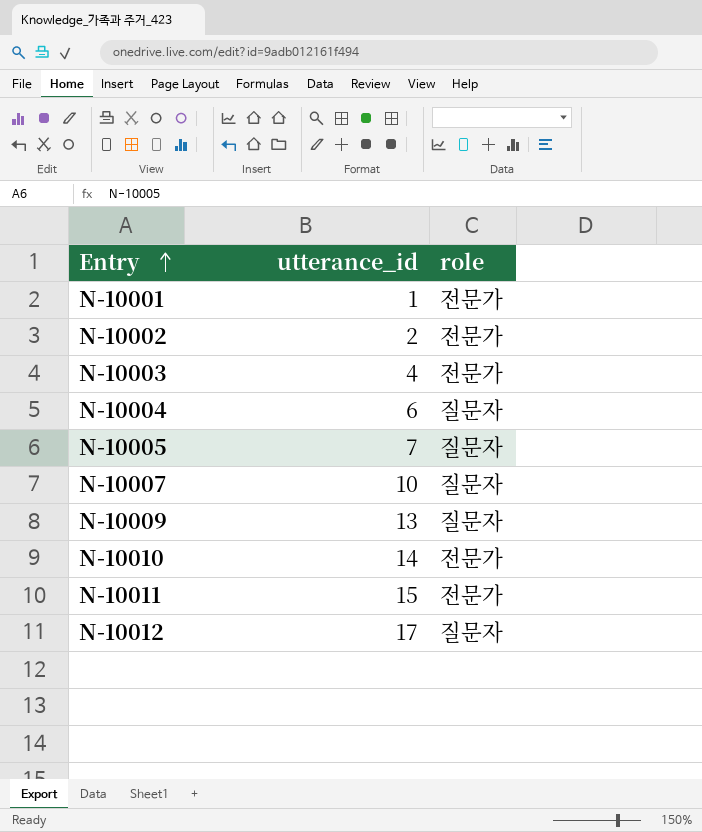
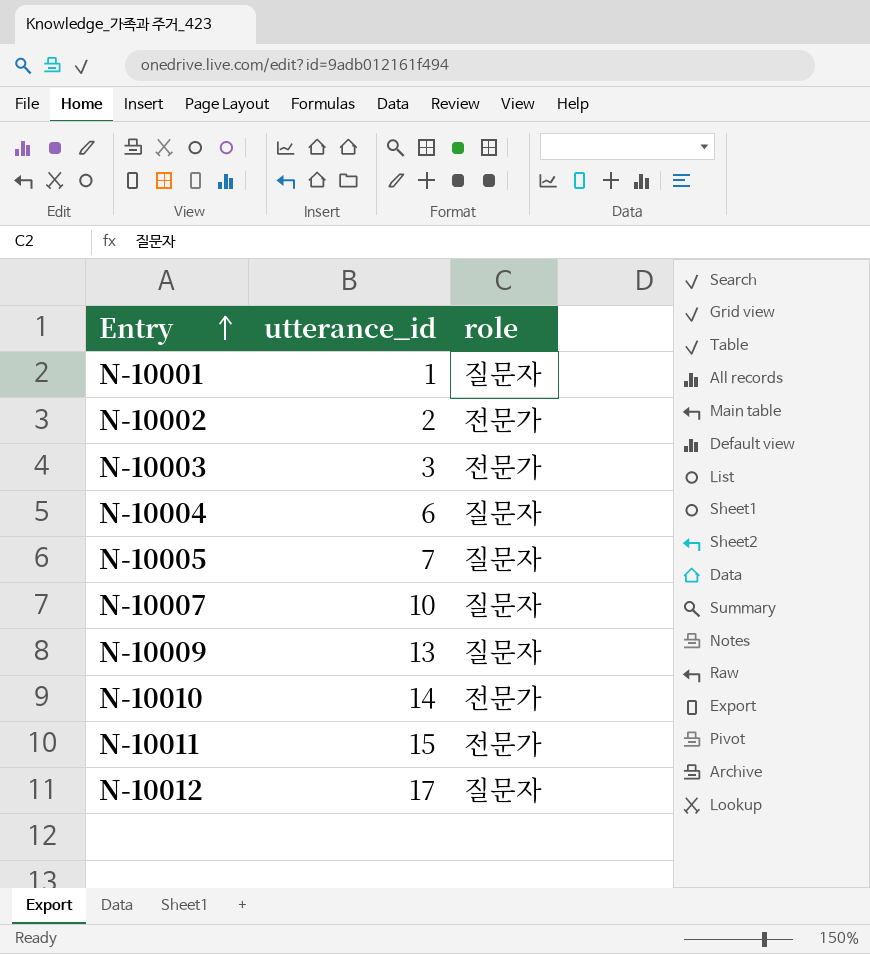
N-10001 | role: 전문가 -> 질문자
N-10003 | utterance_id: 4 -> 3

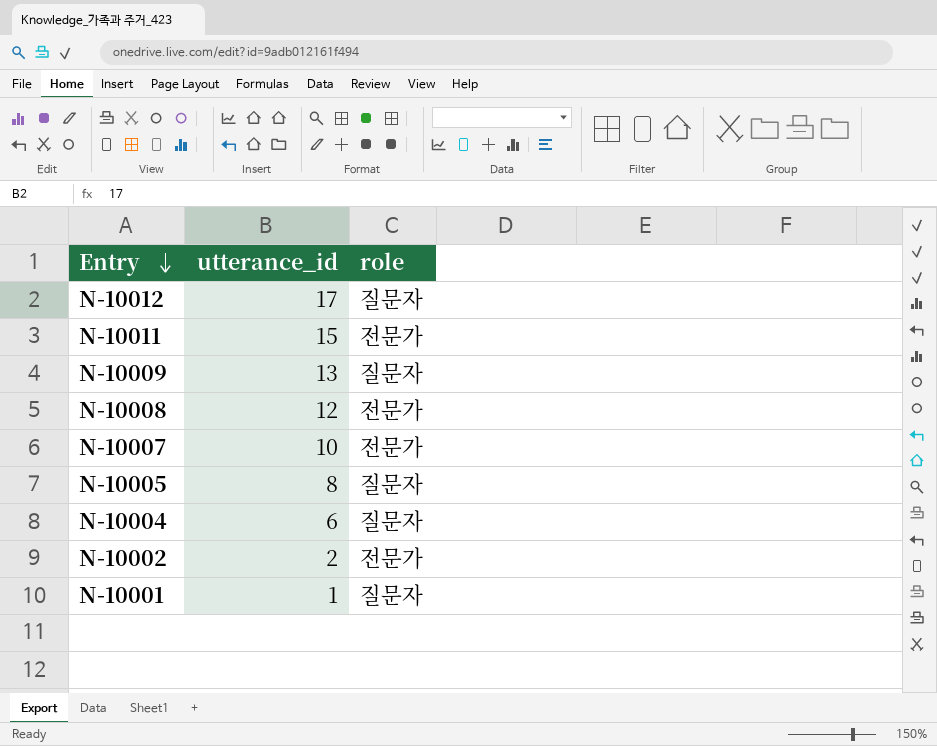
row order: Entry ascending -> Entry descending
row N-10003: 3 | 전문가 -> none
row N-10010: 14 | 전문가 -> none
row N-10008: none -> 12 | 전문가
N-10007 | role: 질문자 -> 전문가
N-10005 | utterance_id: 7 -> 8

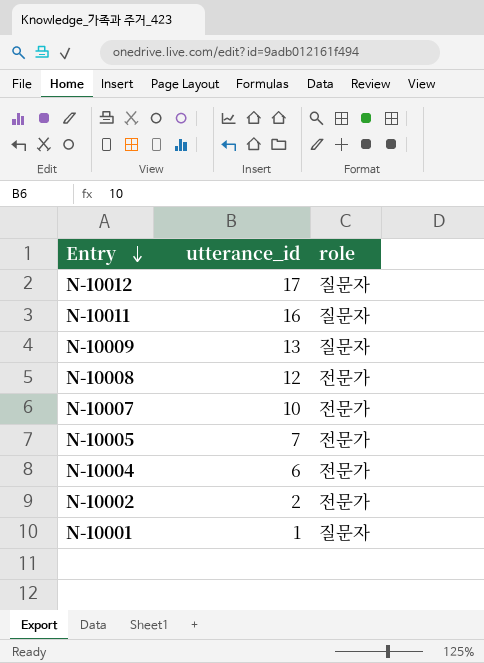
N-10011 | utterance_id: 15 -> 16
N-10011 | role: 전문가 -> 질문자
N-10005 | utterance_id: 8 -> 7
N-10005 | role: 질문자 -> 전문가
N-10004 | role: 질문자 -> 전문가

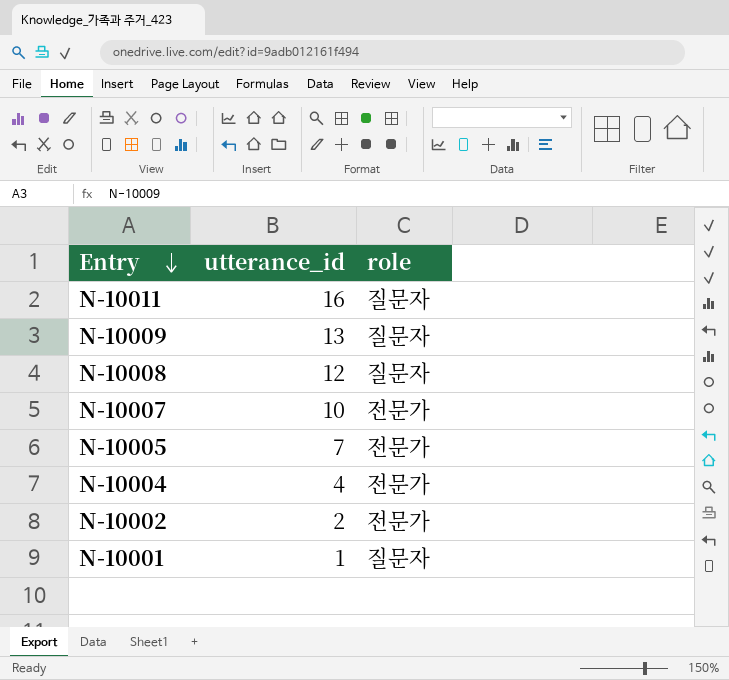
row N-10012: 17 | 질문자 -> none
N-10008 | role: 전문가 -> 질문자
N-10004 | utterance_id: 6 -> 4

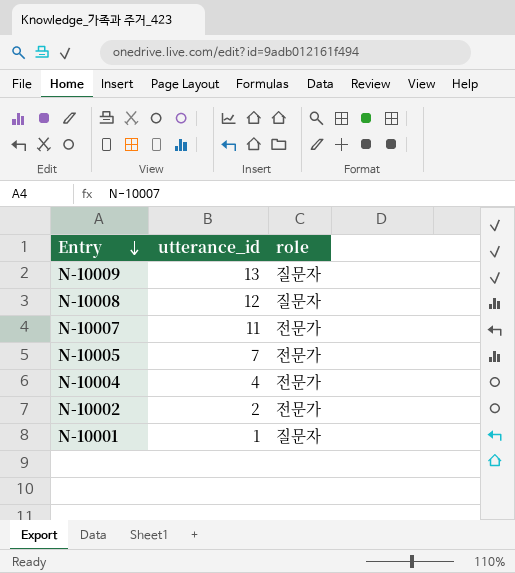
row N-10011: 16 | 질문자 -> none
N-10007 | utterance_id: 10 -> 11

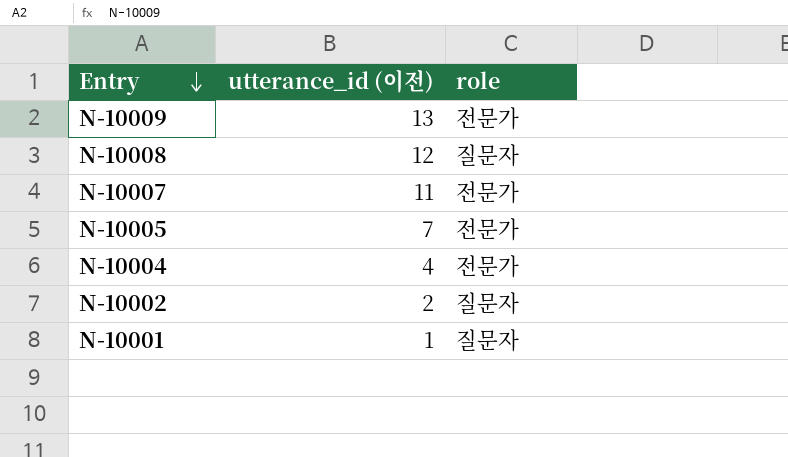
column name: utterance_id -> utterance_id (이전)
N-10009 | role: 질문자 -> 전문가
N-10002 | role: 전문가 -> 질문자

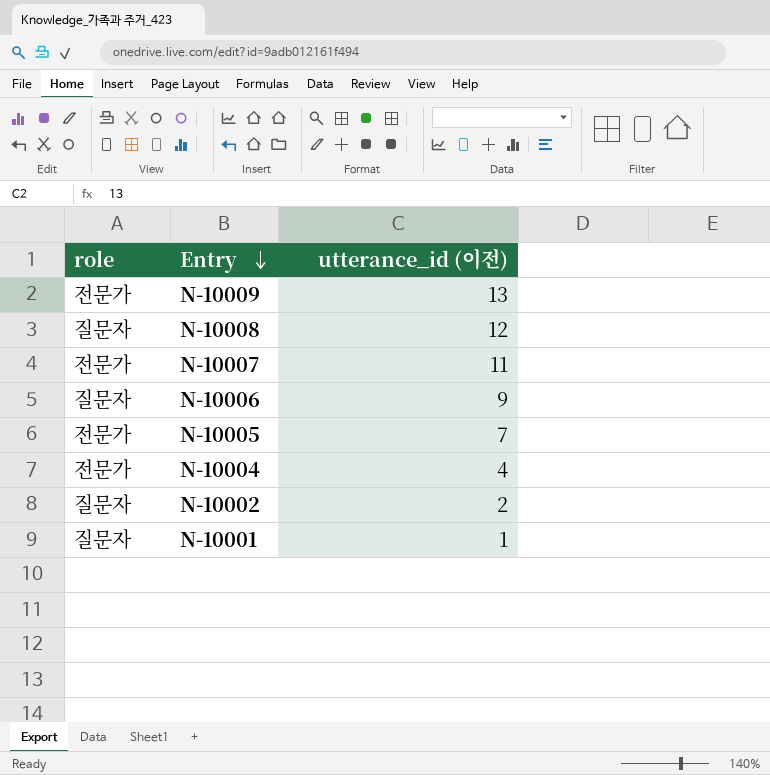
column role | position: 3 -> 1
row N-10006: none -> 질문자 | 9

